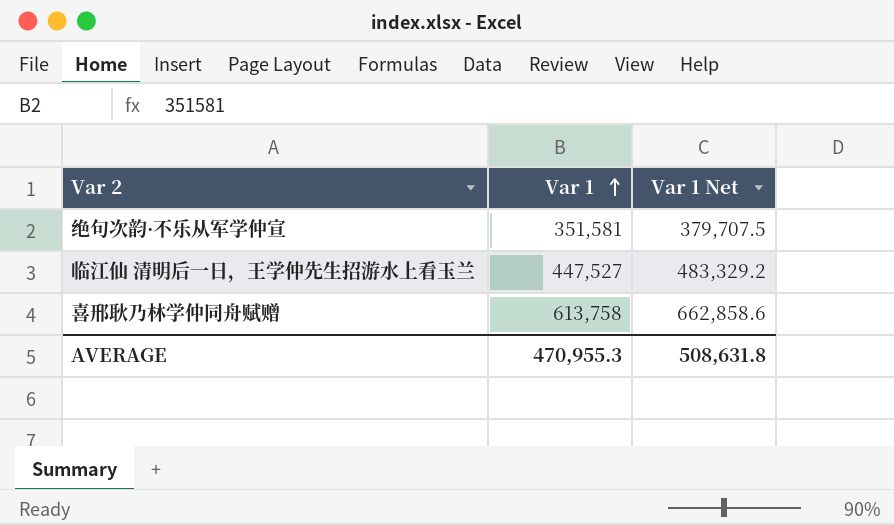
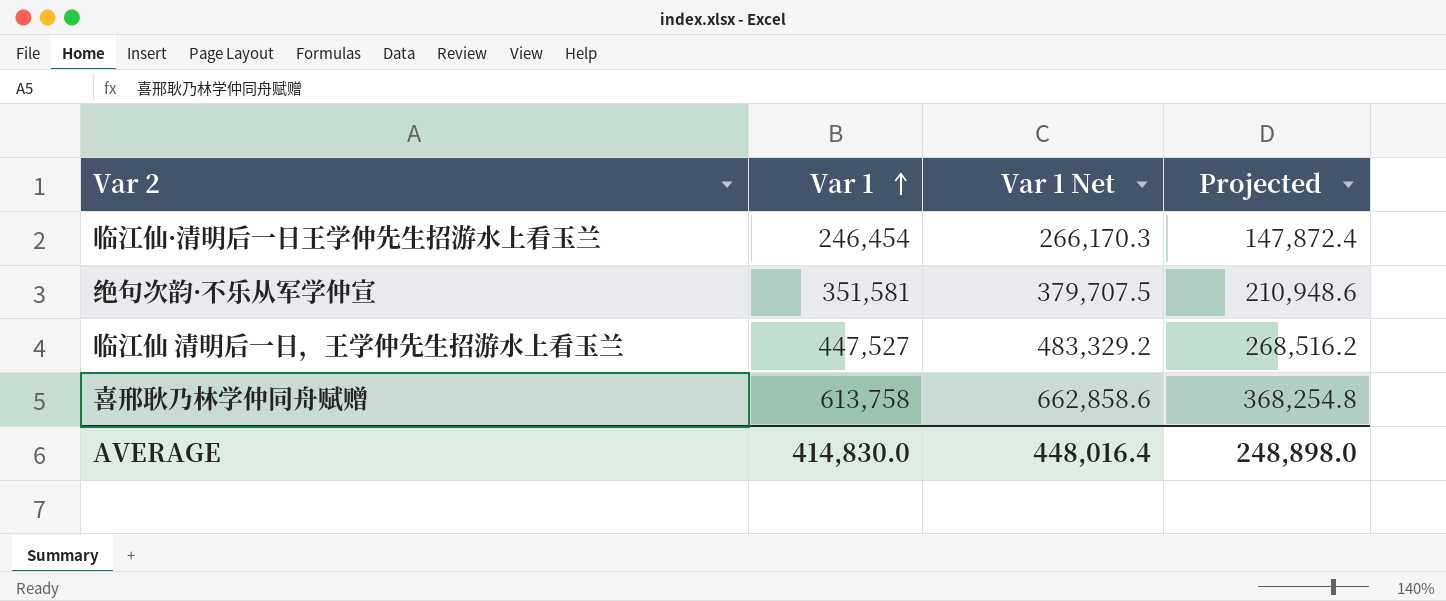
column Projected | formula: none -> [Var 1] * 0.6
row 临江仙·清明后一日王学仲先生招游水上看玉兰: none -> 246,454 | 266,170.3 | 147,872.4
AVERAGE | Var 1: 470,955.3 -> 414,830.0
AVERAGE | Var 1 Net: 508,631.8 -> 448,016.4

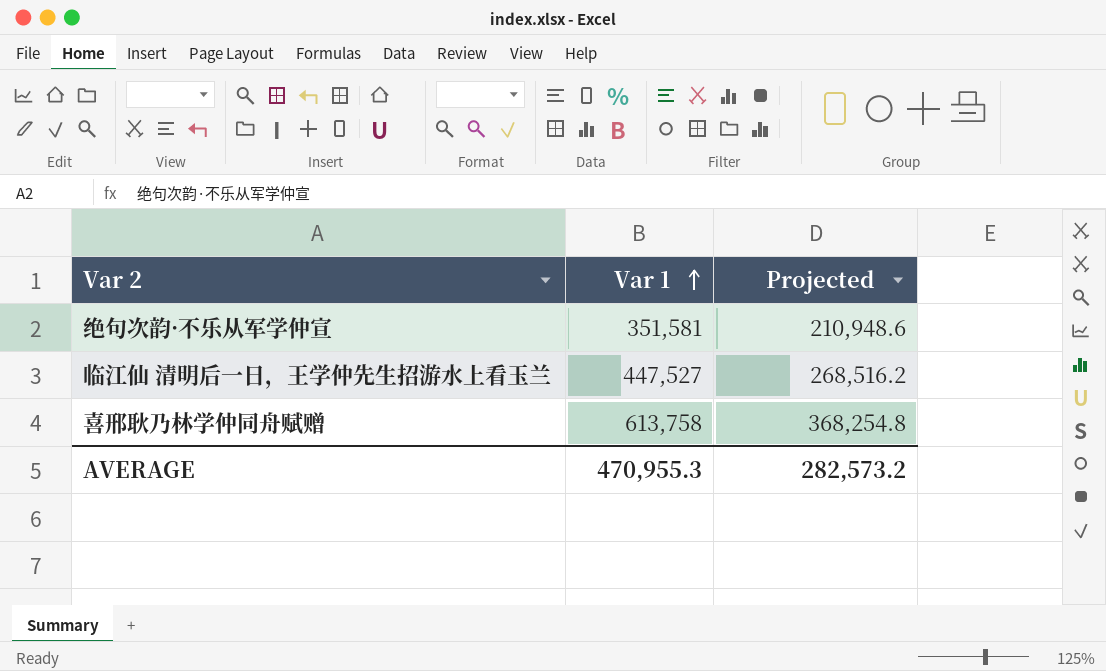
column Var 1 Net | formula: [Var 1] * 1.08 -> none
row 临江仙·清明后一日王学仲先生招游水上看玉兰: 246,454 | 266,170.3 | 147,872.4 -> none
AVERAGE | Var 1: 414,830.0 -> 470,955.3
AVERAGE | Projected: 248,898.0 -> 282,573.2

